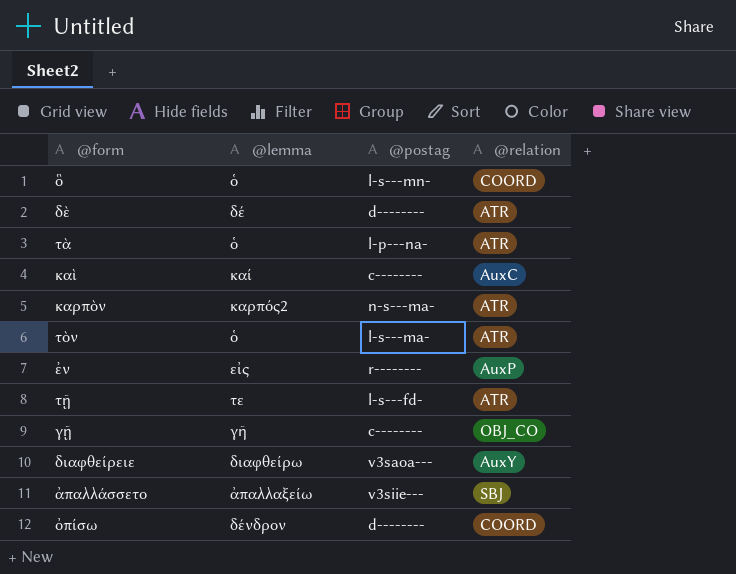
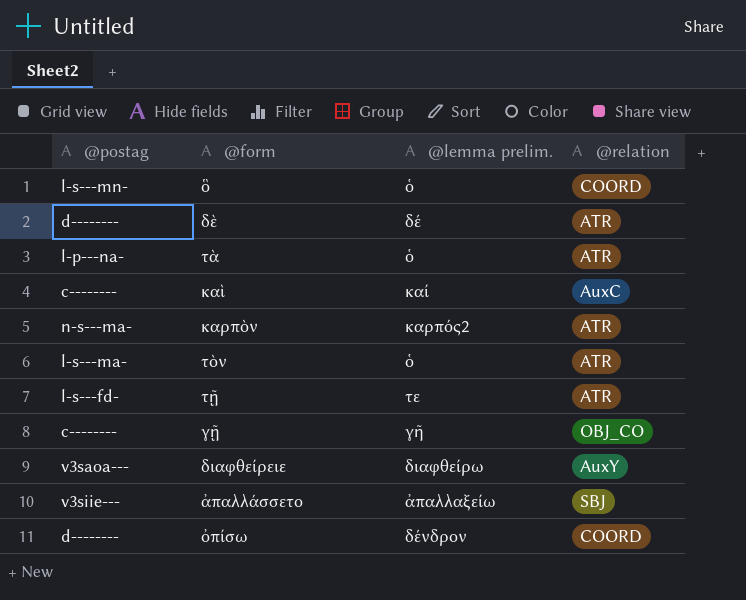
column @postag | position: 3 -> 1
column name: @lemma -> @lemma prelim.
row ἐν: εἰς | r-------- | AuxP -> none

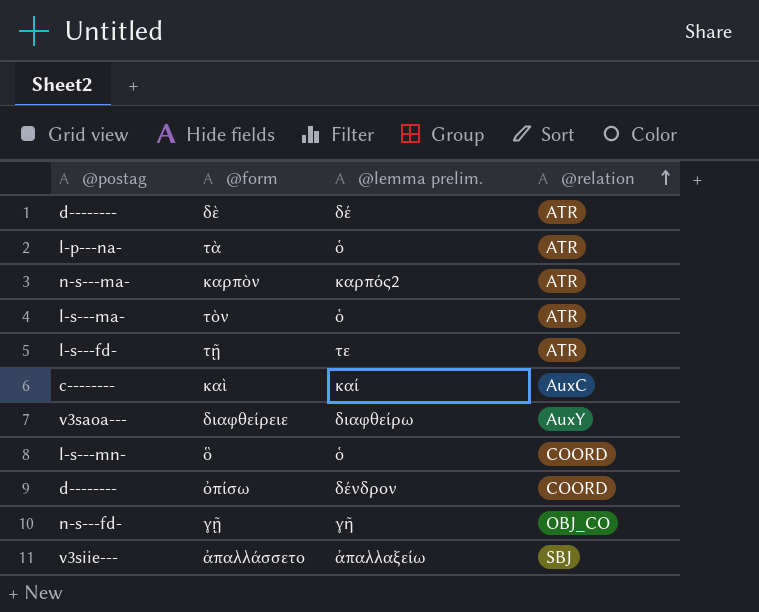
row order: none -> @relation ascending
γῇ | @postag: c-------- -> n-s---fd-

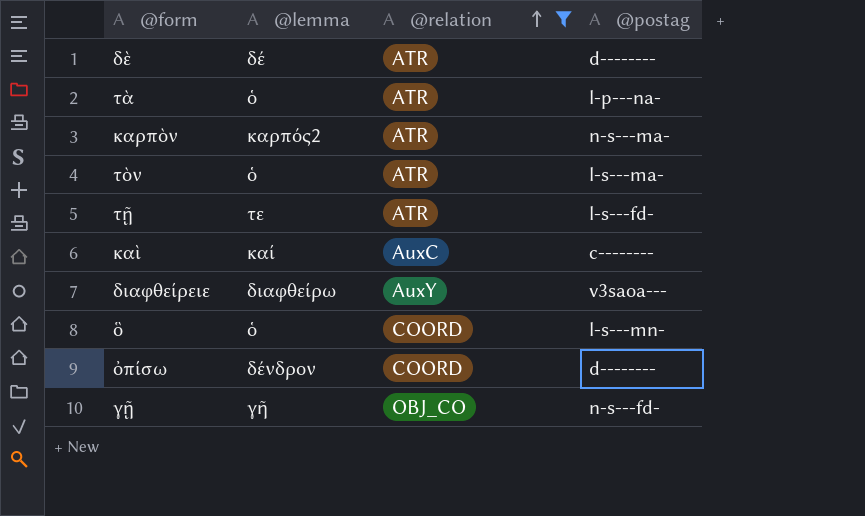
filter: none -> @relation != SBJ
column name: @lemma prelim. -> @lemma
column @postag | position: 1 -> 4

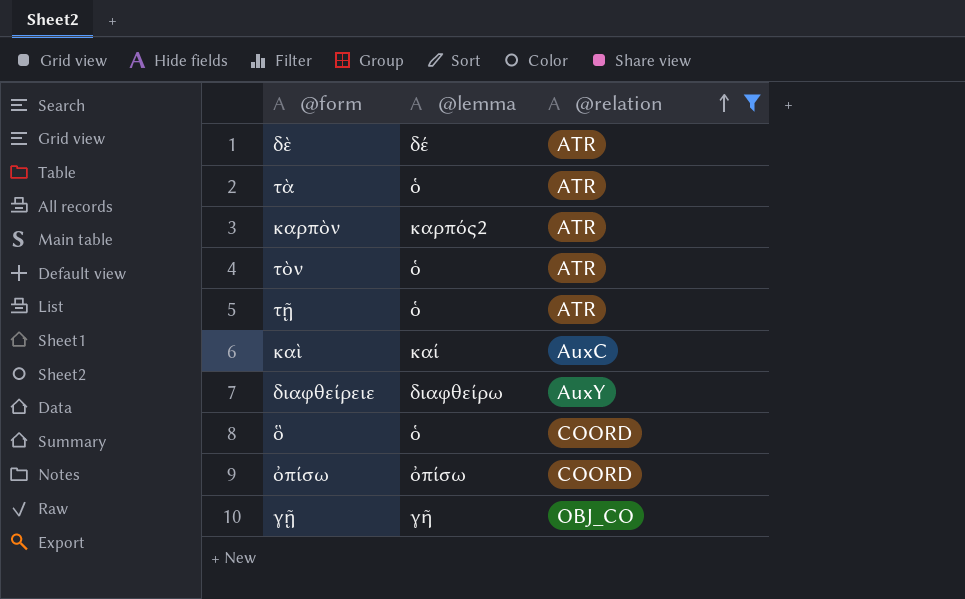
column @postag | position: 4 -> none
τῇ | @lemma: τε -> ὁ
ὀπίσω | @lemma: δένδρον -> ὀπίσω

